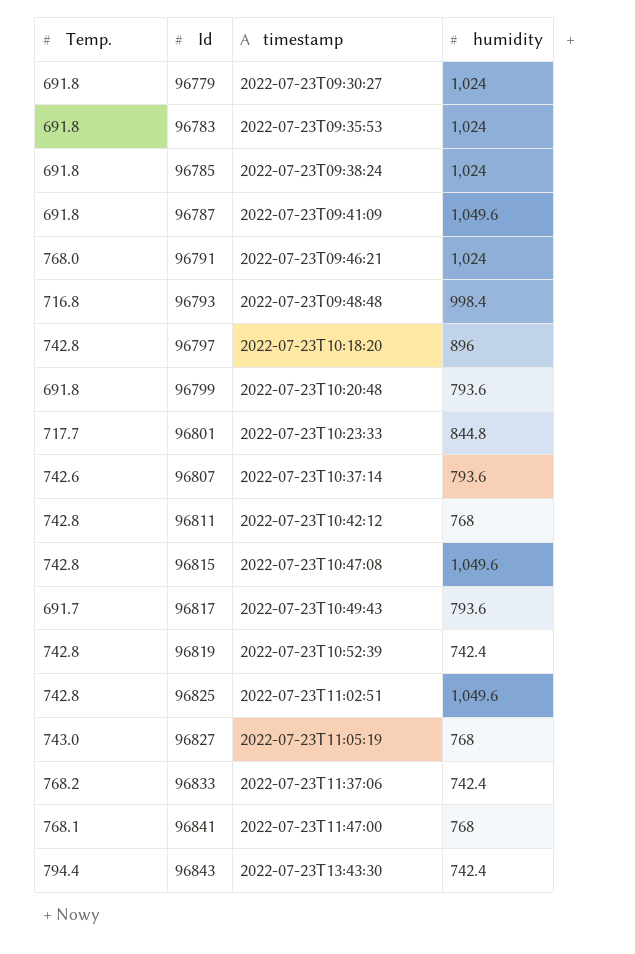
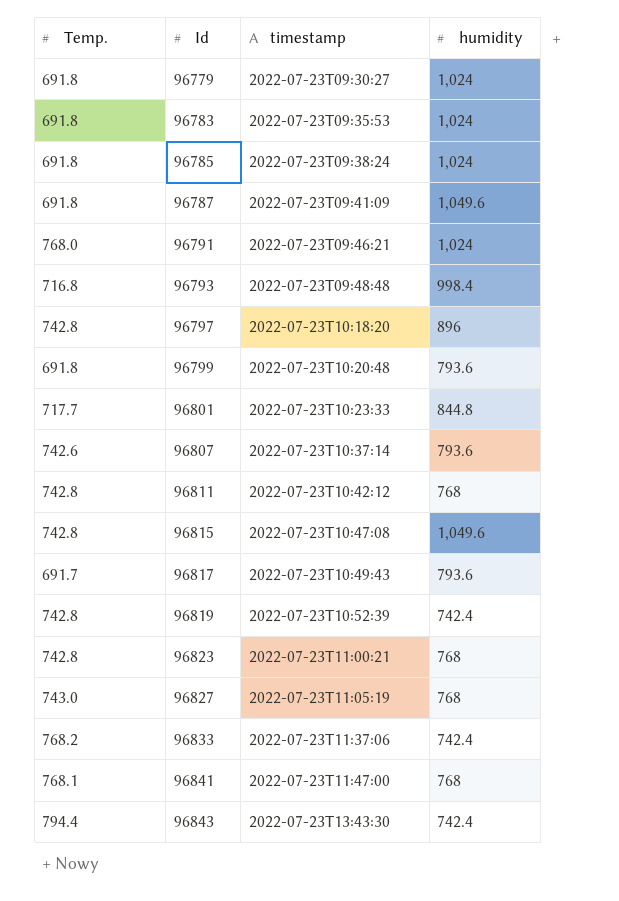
row 96825: 742.8 | 2022-07-23T11:02:51 | 1,049.6 -> none
row 96823: none -> 742.8 | 2022-07-23T11:00:21 | 768

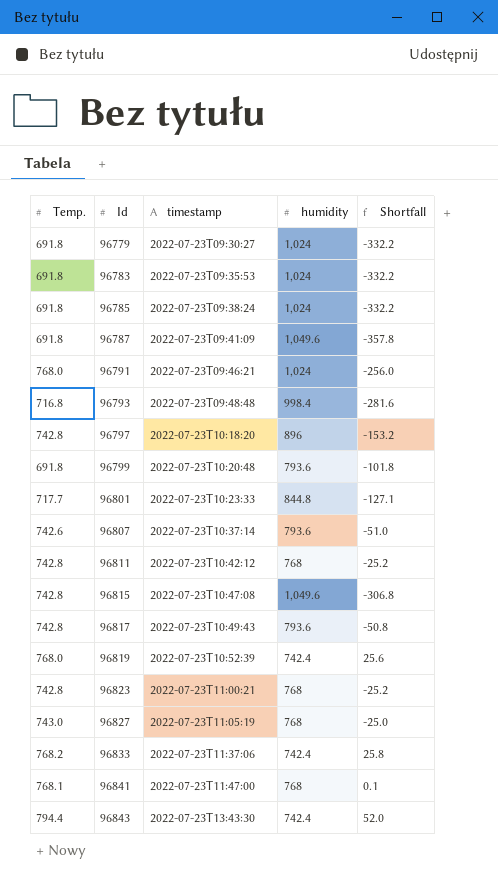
column Shortfall | formula: none -> [Temp.] - [humidity]
96817 | Temp.: 691.7 -> 742.8
96819 | Temp.: 742.8 -> 768.0

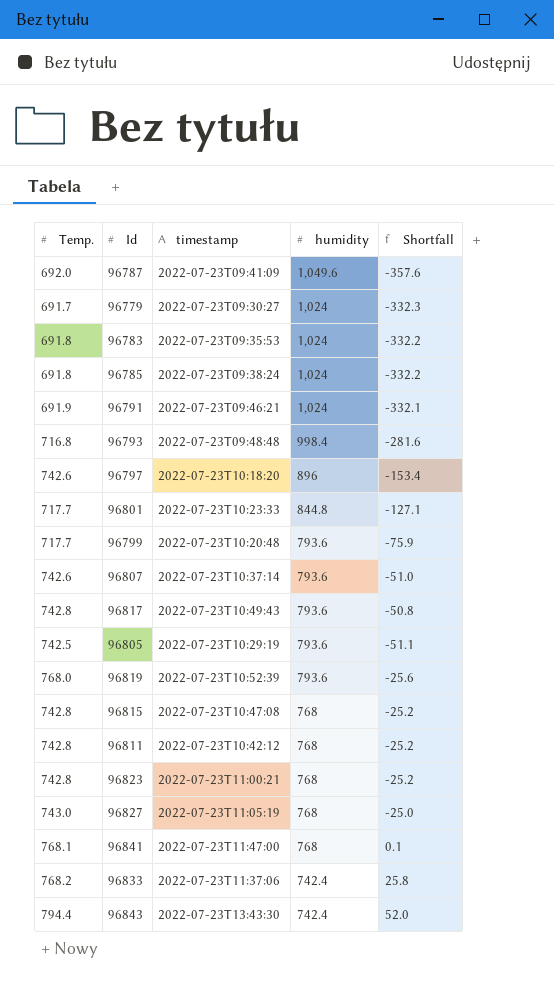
row order: Id ascending -> humidity descending
96787 | Temp.: 691.8 -> 692.0
96787 | Shortfall: -357.8 -> -357.6
96779 | Temp.: 691.8 -> 691.7
96779 | Shortfall: -332.2 -> -332.3
96791 | Temp.: 768.0 -> 691.9
96791 | Shortfall: -256.0 -> -332.1
96797 | Temp.: 742.8 -> 742.6
96797 | Shortfall: -153.2 -> -153.4
96799 | Temp.: 691.8 -> 717.7
96799 | Shortfall: -101.8 -> -75.9
row 96805: none -> 742.5 | 2022-07-23T10:29:19 | 793.6 | -51.1
96819 | humidity: 742.4 -> 793.6
96819 | Shortfall: 25.6 -> -25.6
96815 | humidity: 1,049.6 -> 768
96815 | Shortfall: -306.8 -> -25.2

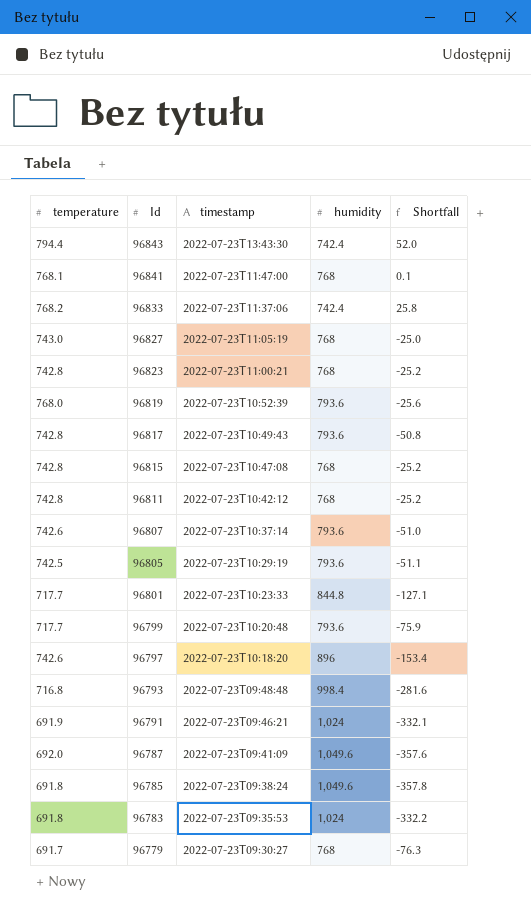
row order: humidity descending -> Id descending
column name: Temp. -> temperature
96785 | humidity: 1,024 -> 1,049.6
96785 | Shortfall: -332.2 -> -357.8
96779 | humidity: 1,024 -> 768
96779 | Shortfall: -332.3 -> -76.3

